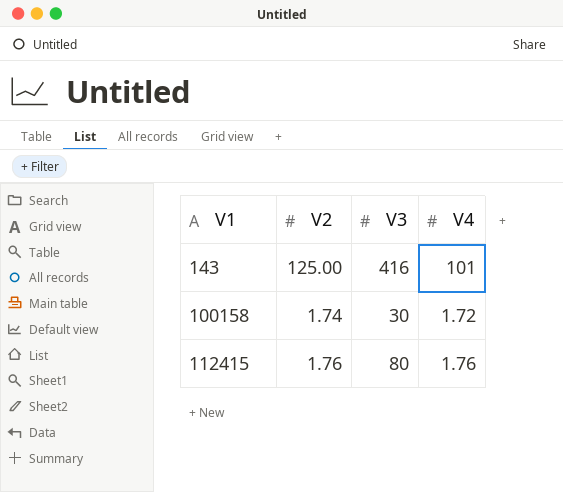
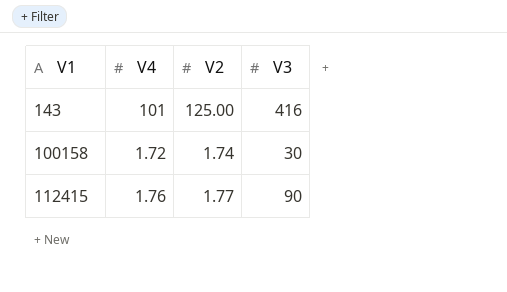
column V4 | position: 4 -> 2
112415 | V2: 1.76 -> 1.77
112415 | V3: 80 -> 90

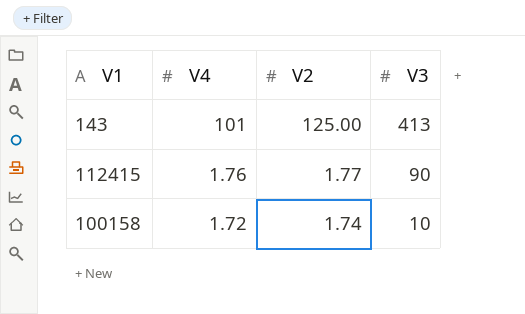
row order: V1 ascending -> V4 descending
143 | V3: 416 -> 413
100158 | V3: 30 -> 10

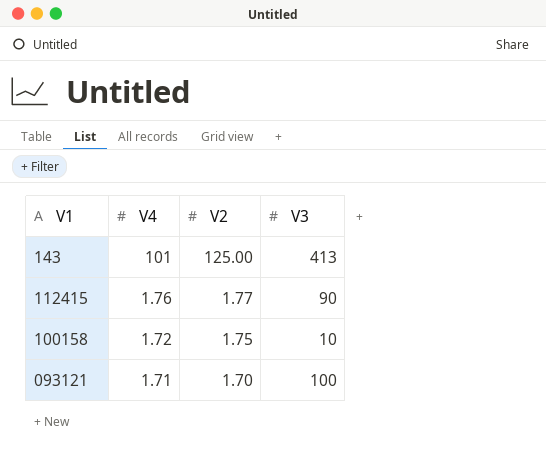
100158 | V2: 1.74 -> 1.75
row 093121: none -> 1.71 | 1.70 | 100

